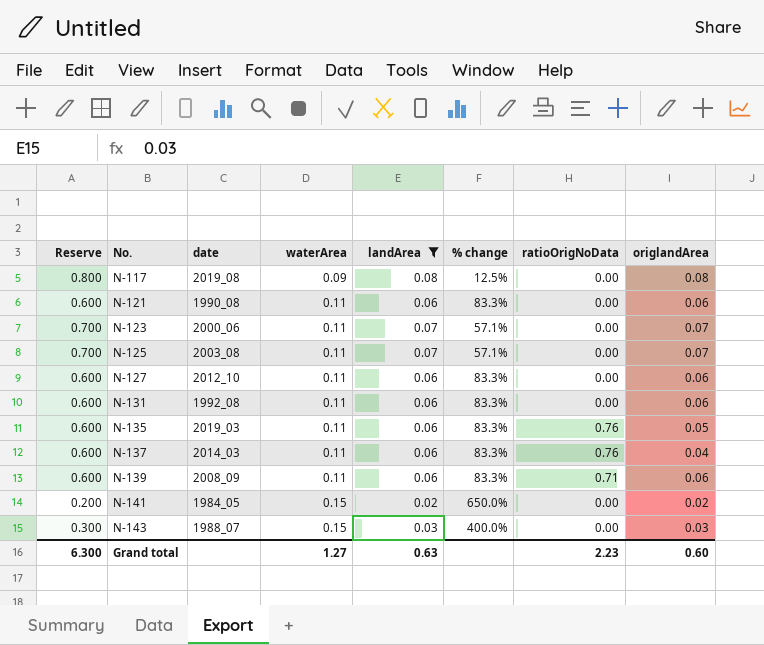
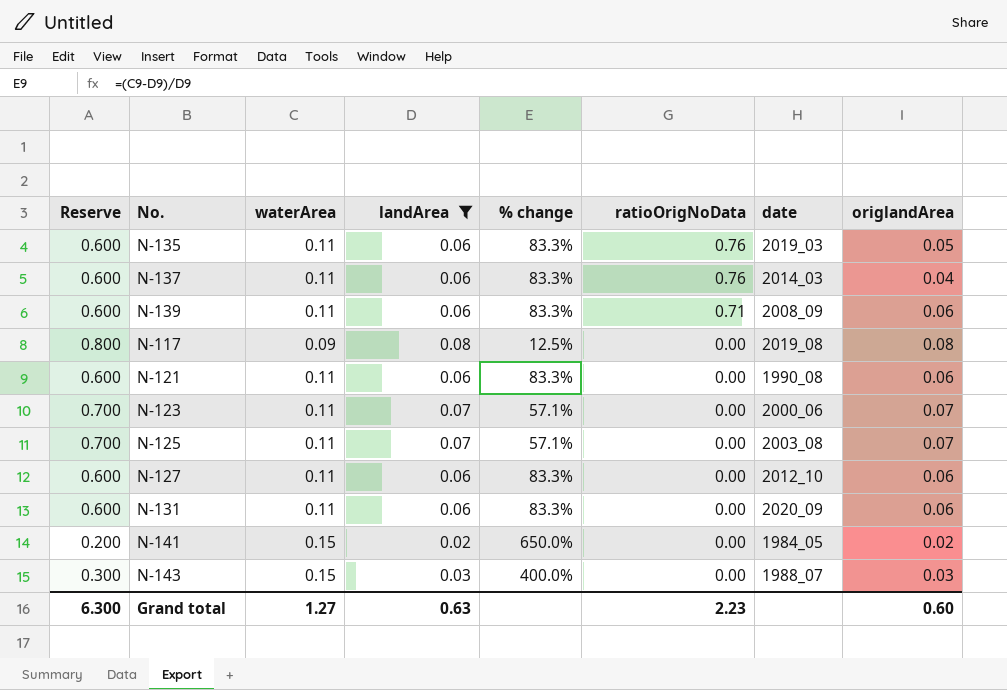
row order: No. ascending -> ratioOrigNoData descending
column date | position: 3 -> 7
N-131 | date: 1992_08 -> 2020_09

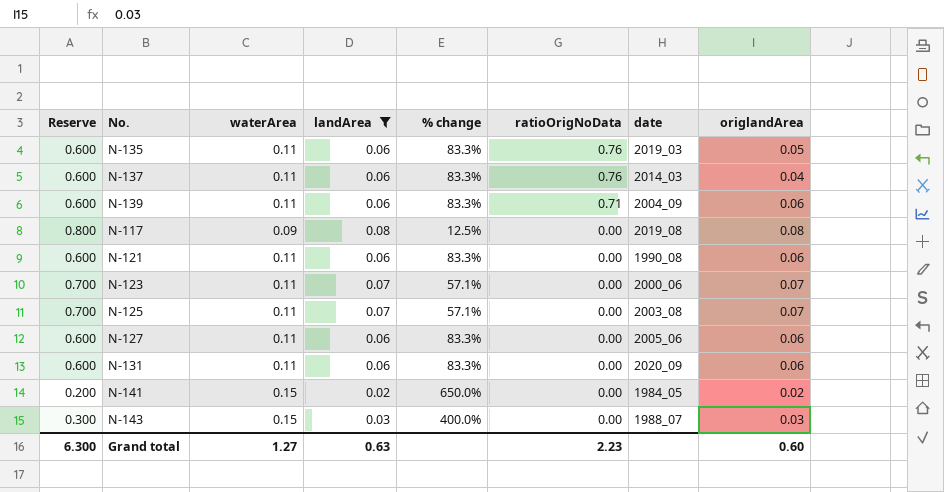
N-139 | date: 2008_09 -> 2004_09
N-127 | date: 2012_10 -> 2005_06

